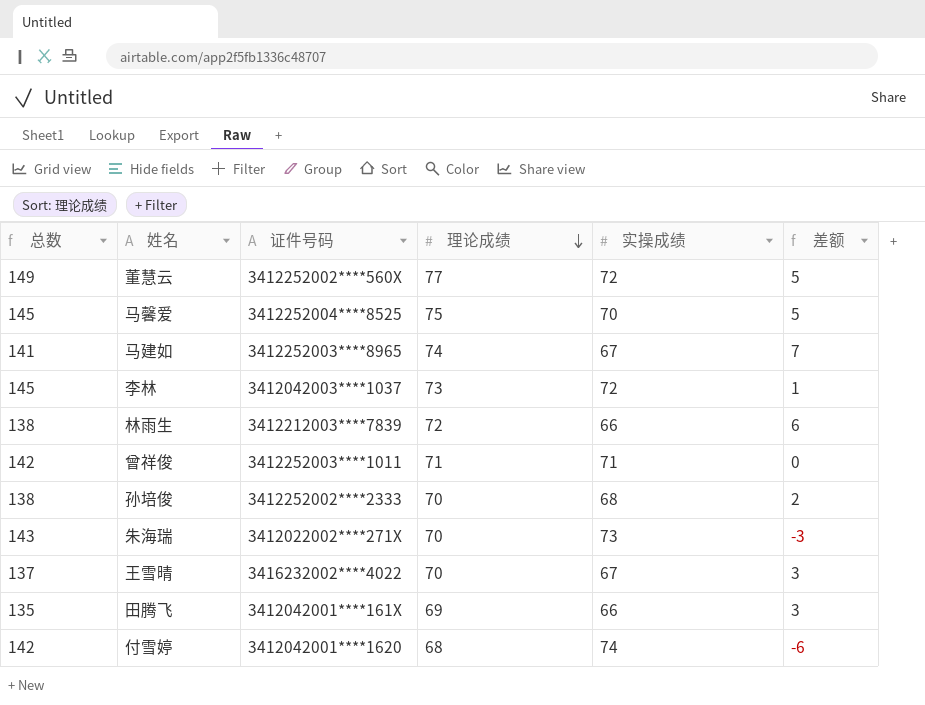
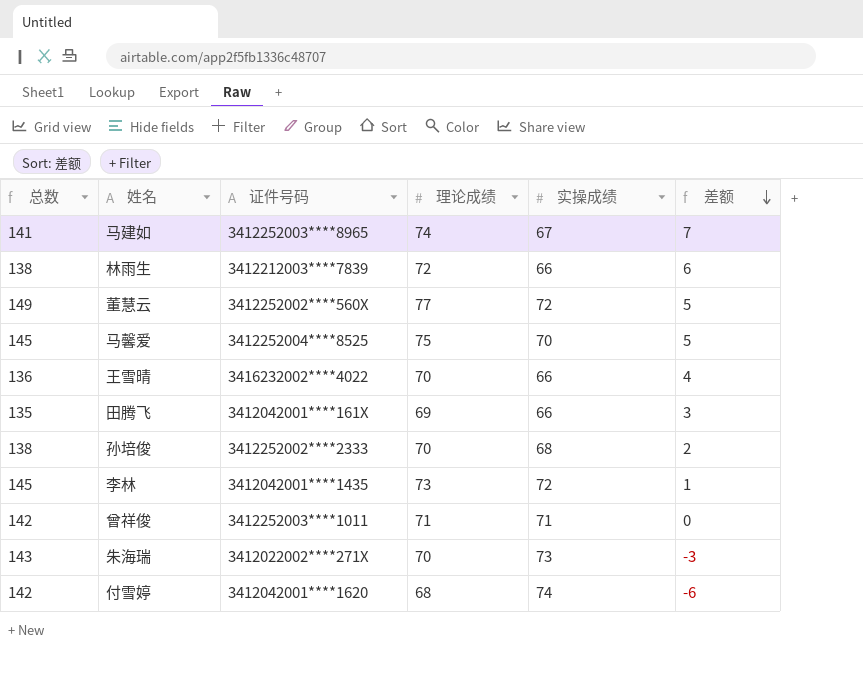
row order: 理论成绩 descending -> 差额 descending
王雪晴 | 总数: 137 -> 136
王雪晴 | 实操成绩: 67 -> 66
王雪晴 | 差额: 3 -> 4
李林 | 证件号码: 3412042003****1037 -> 3412042001****1435

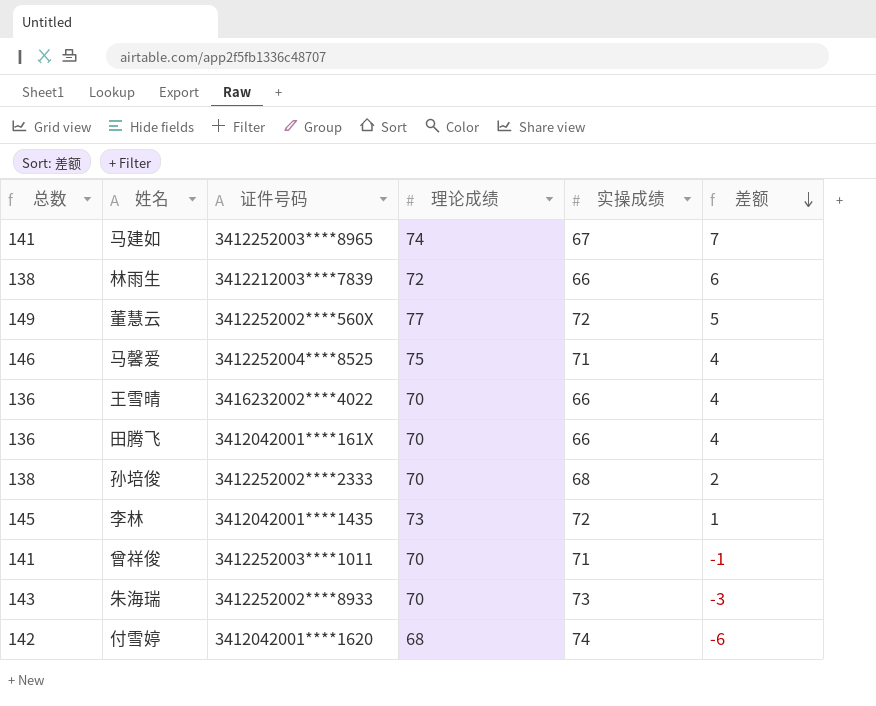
马馨爱 | 总数: 145 -> 146
马馨爱 | 实操成绩: 70 -> 71
马馨爱 | 差额: 5 -> 4
田腾飞 | 总数: 135 -> 136
田腾飞 | 理论成绩: 69 -> 70
田腾飞 | 差额: 3 -> 4
曾祥俊 | 总数: 142 -> 141
曾祥俊 | 理论成绩: 71 -> 70
曾祥俊 | 差额: 0 -> -1
朱海瑞 | 证件号码: 3412022002****271X -> 3412252002****8933

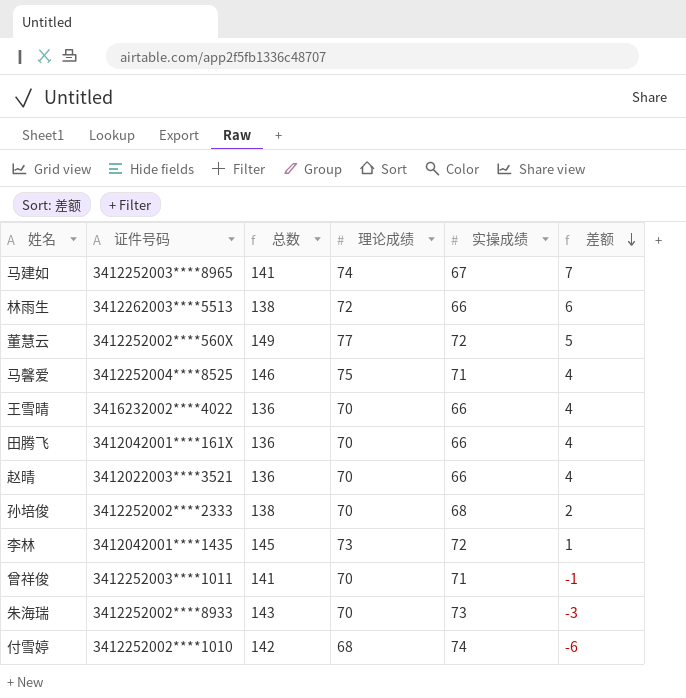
column 总数 | position: 1 -> 3
林雨生 | 证件号码: 3412212003****7839 -> 3412262003****5513
row 赵晴: none -> 3412022003****3521 | 136 | 70 | 66 | 4
付雪婷 | 证件号码: 3412042001****1620 -> 3412252002****1010

